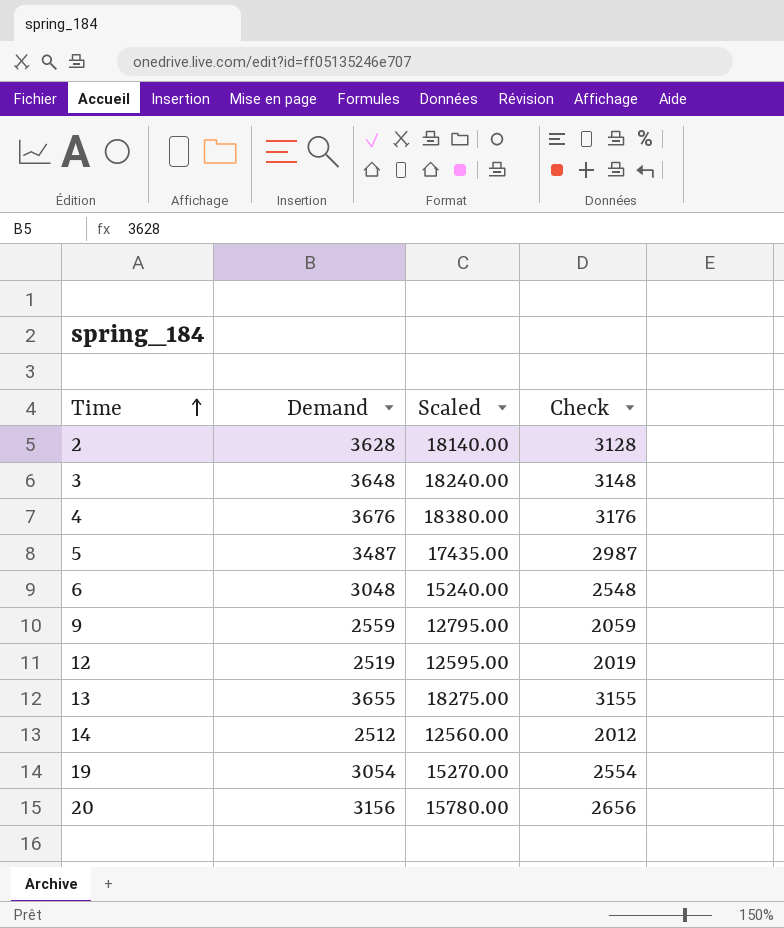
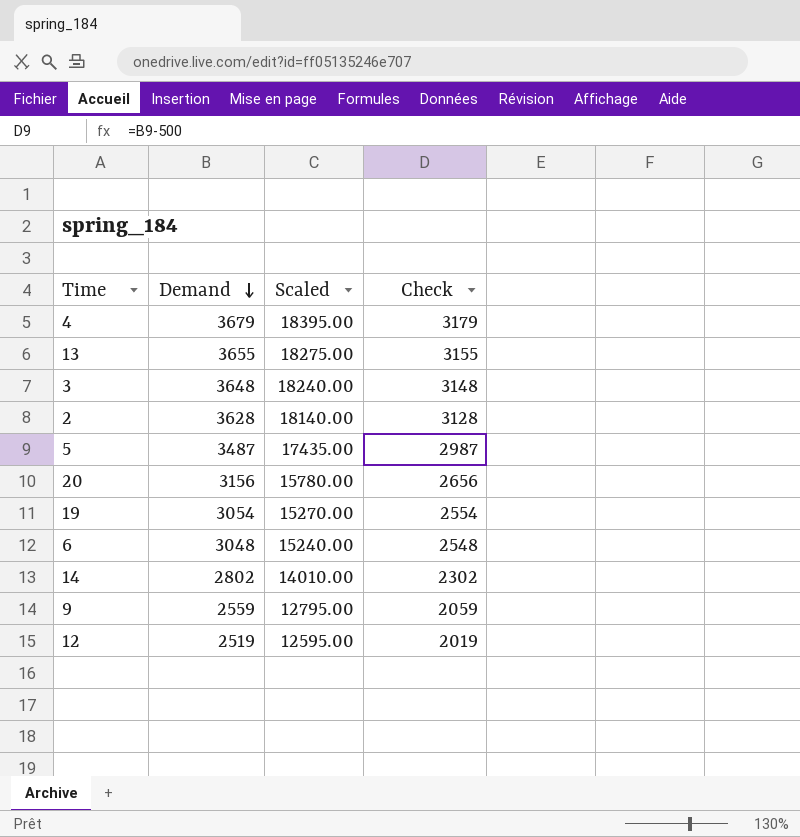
row order: Time ascending -> Demand descending
4 | Demand: 3676 -> 3679
4 | Scaled: 18380.00 -> 18395.00
4 | Check: 3176 -> 3179
14 | Demand: 2512 -> 2802
14 | Scaled: 12560.00 -> 14010.00
14 | Check: 2012 -> 2302

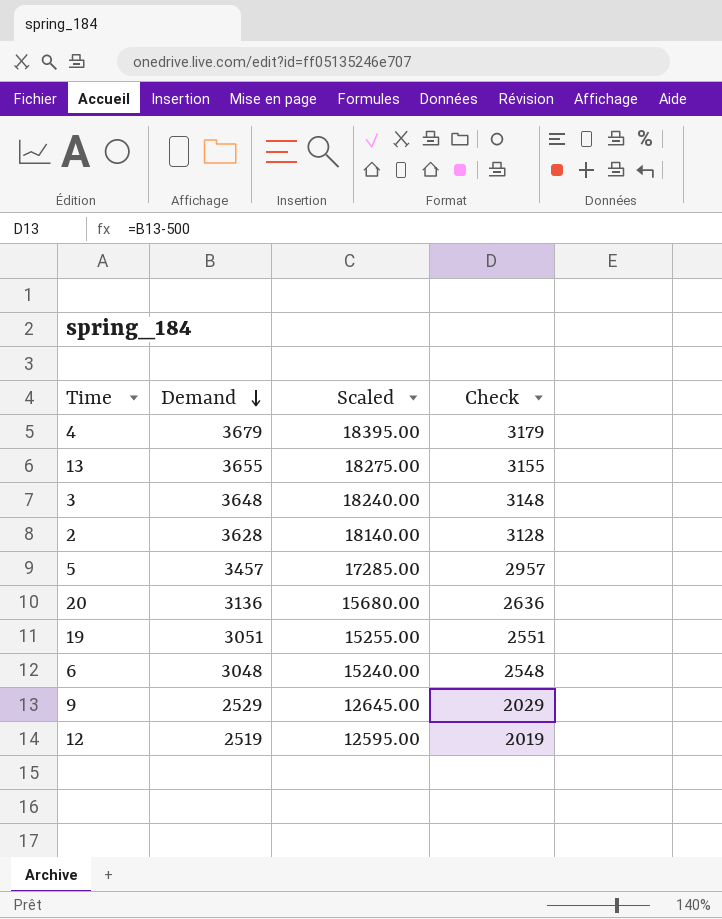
row 14: 2802 | 14010.00 | 2302 -> none
5 | Demand: 3487 -> 3457
5 | Scaled: 17435.00 -> 17285.00
5 | Check: 2987 -> 2957
20 | Demand: 3156 -> 3136
20 | Scaled: 15780.00 -> 15680.00
20 | Check: 2656 -> 2636
19 | Demand: 3054 -> 3051
19 | Scaled: 15270.00 -> 15255.00
19 | Check: 2554 -> 2551
9 | Demand: 2559 -> 2529
9 | Scaled: 12795.00 -> 12645.00
9 | Check: 2059 -> 2029

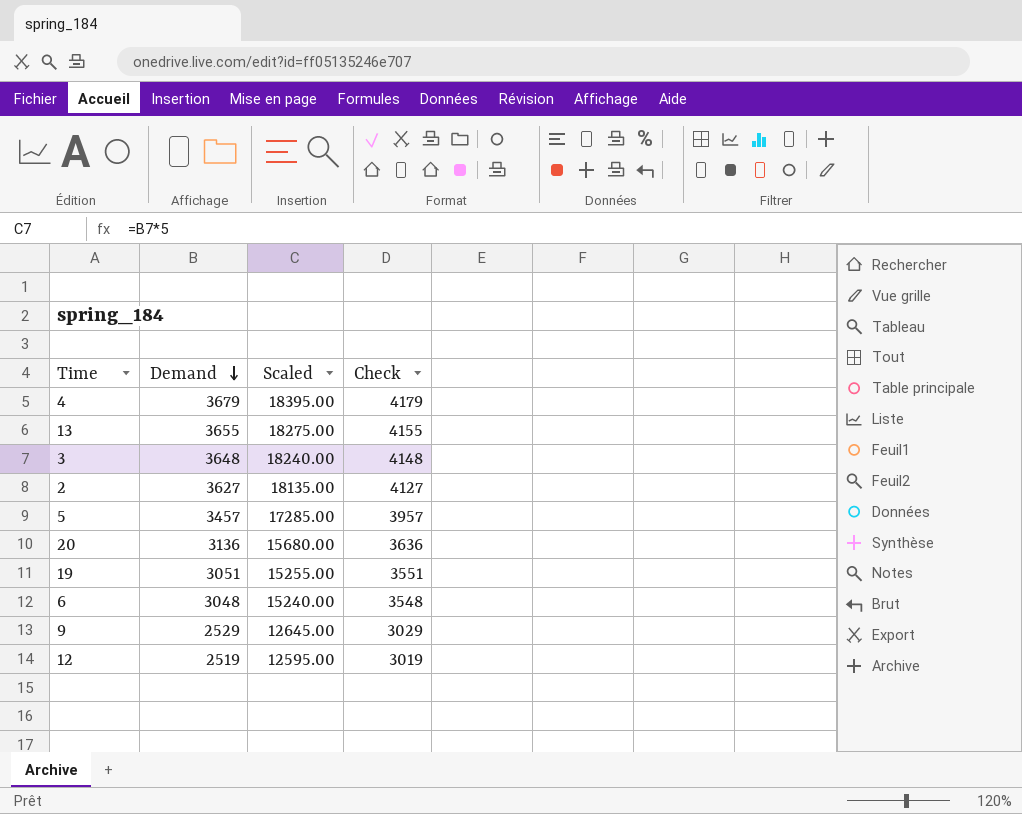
column Check | formula: [Demand] - 500 -> [Demand] + 500
2 | Demand: 3628 -> 3627
2 | Scaled: 18140.00 -> 18135.00

